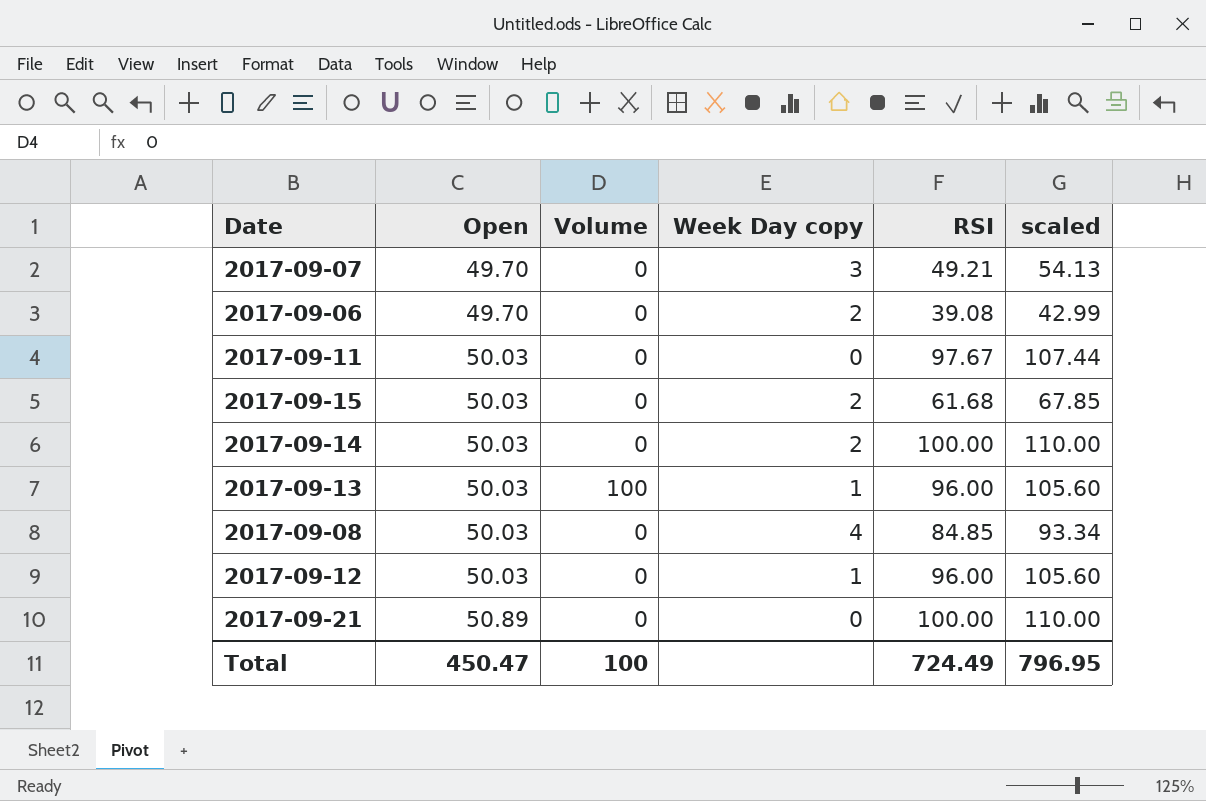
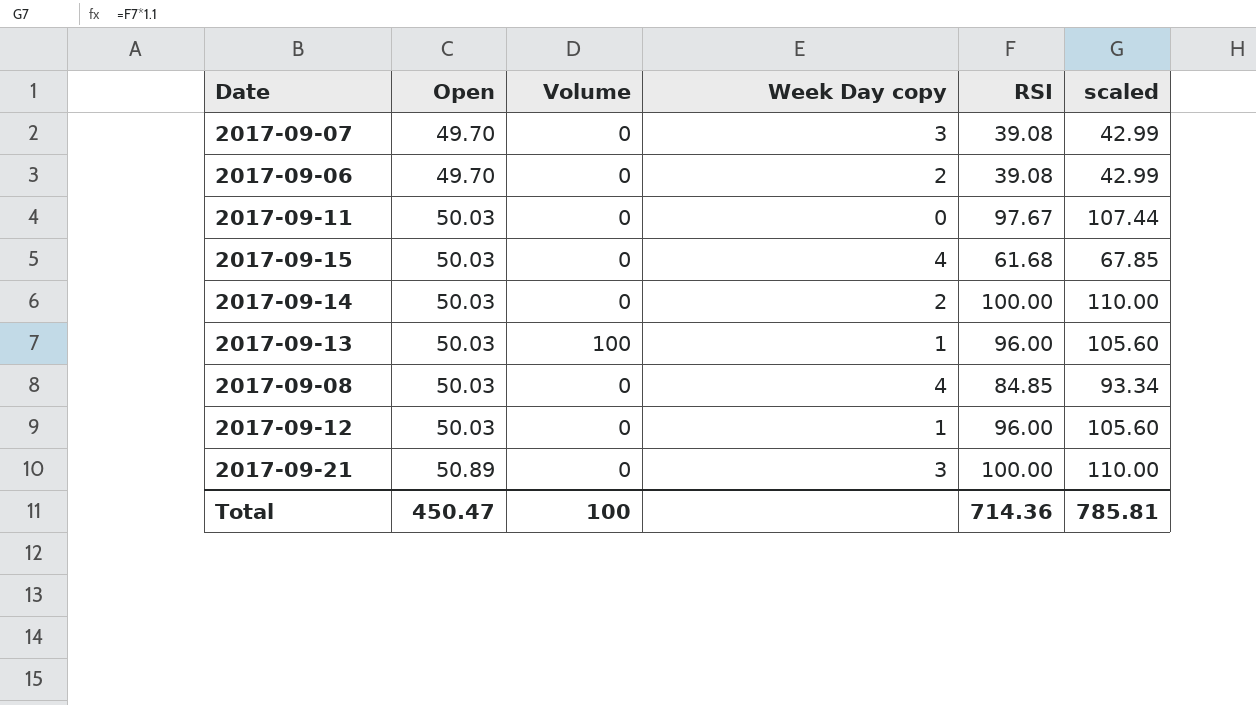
2017-09-07 | RSI: 49.21 -> 39.08
2017-09-07 | scaled: 54.13 -> 42.99
2017-09-15 | Week Day copy: 2 -> 4
2017-09-21 | Week Day copy: 0 -> 3
Total | RSI: 724.49 -> 714.36
Total | scaled: 796.95 -> 785.81

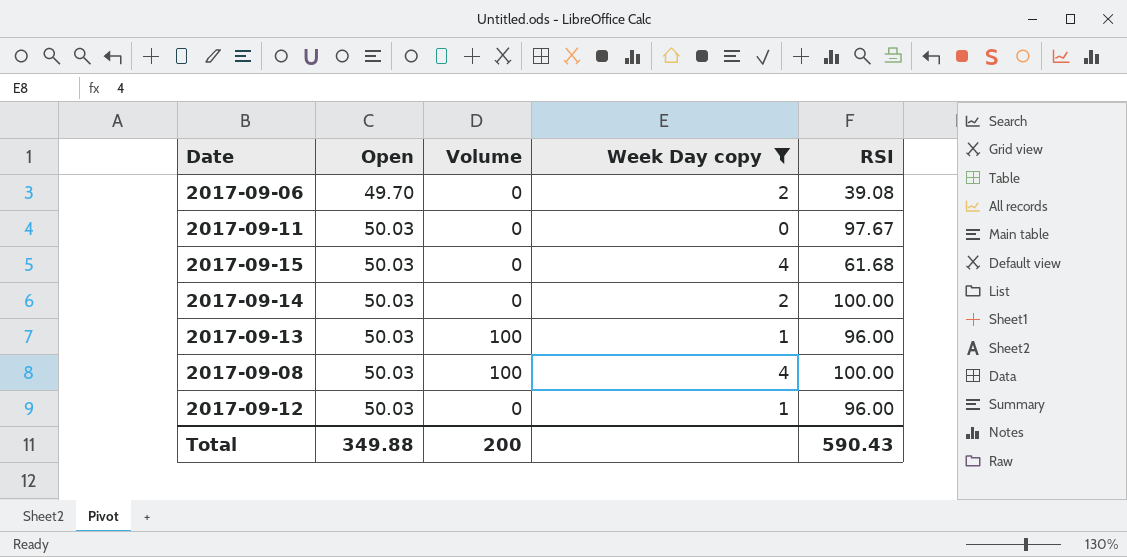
filter: none -> Week Day copy != 3
column scaled | formula: [RSI] * 1.1 -> none
2017-09-08 | Volume: 0 -> 100
2017-09-08 | RSI: 84.85 -> 100.00
Total | Open: 450.47 -> 349.88
Total | Volume: 100 -> 200
Total | RSI: 714.36 -> 590.43

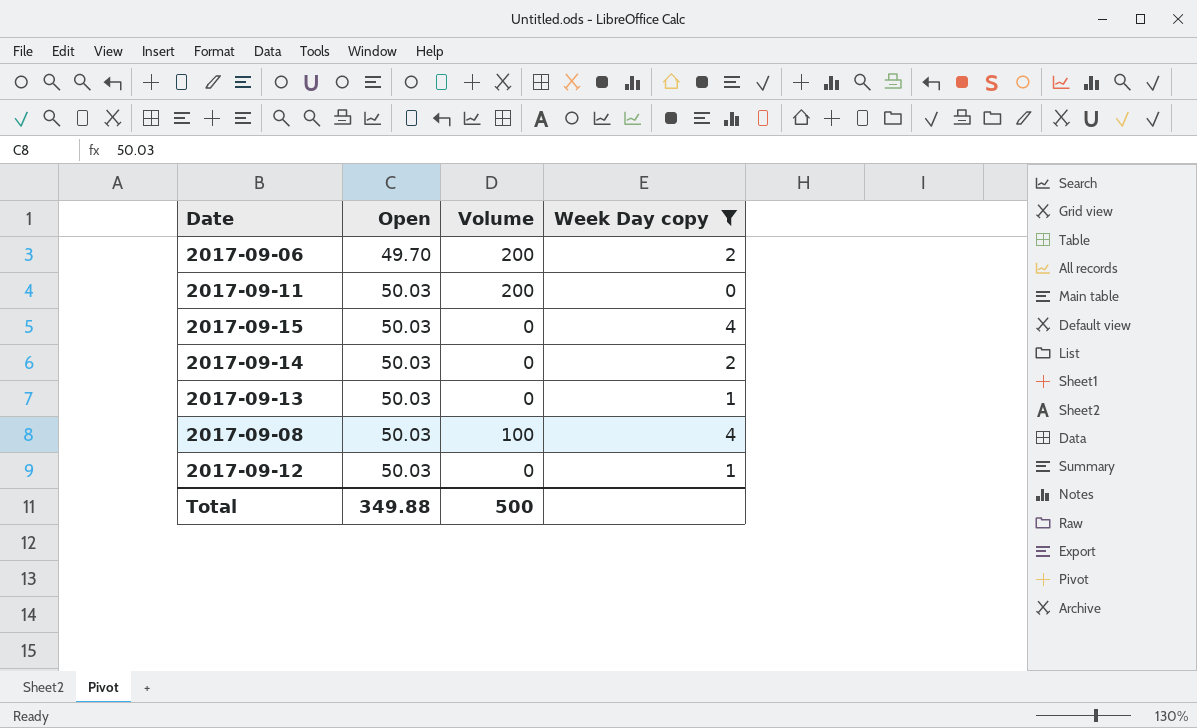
column RSI | position: 5 -> none
2017-09-06 | Volume: 0 -> 200
2017-09-11 | Volume: 0 -> 200
2017-09-13 | Volume: 100 -> 0
Total | Volume: 200 -> 500

